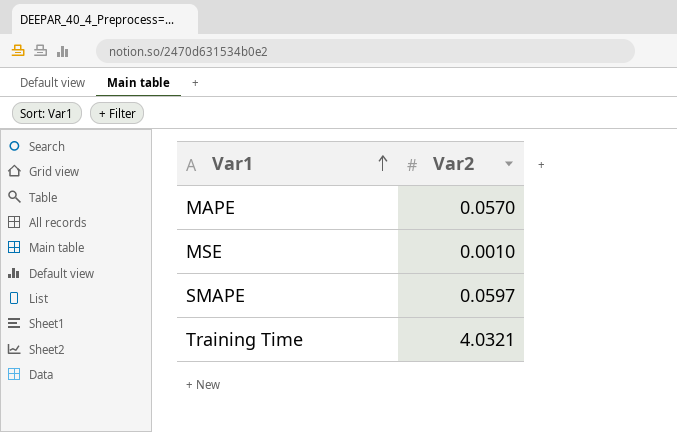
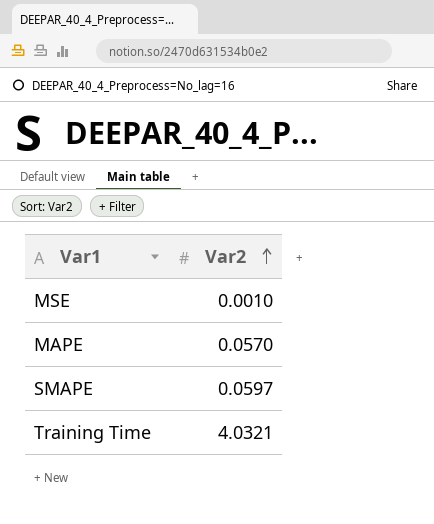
row order: Var1 ascending -> Var2 ascending

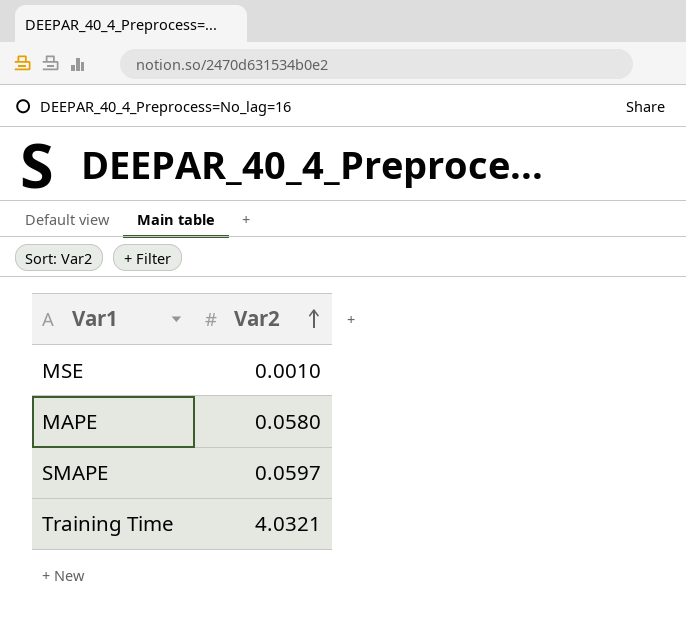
MAPE | Var2: 0.0570 -> 0.0580

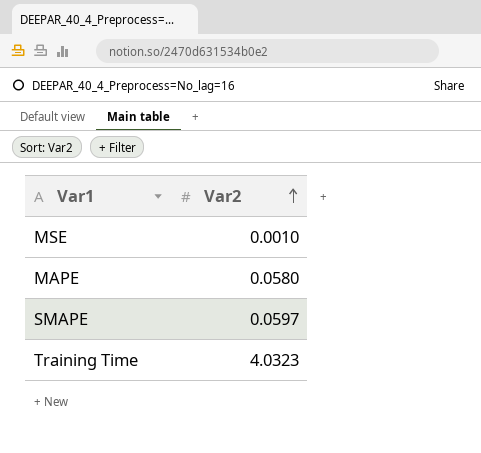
Training Time | Var2: 4.0321 -> 4.0323

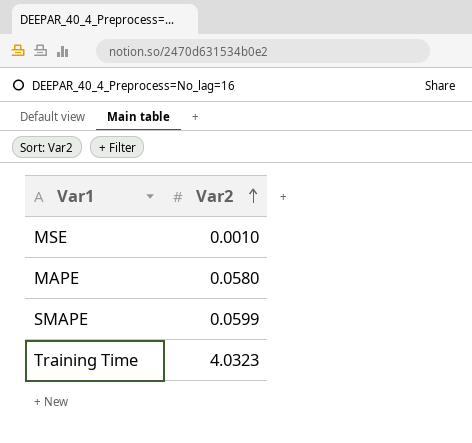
SMAPE | Var2: 0.0597 -> 0.0599

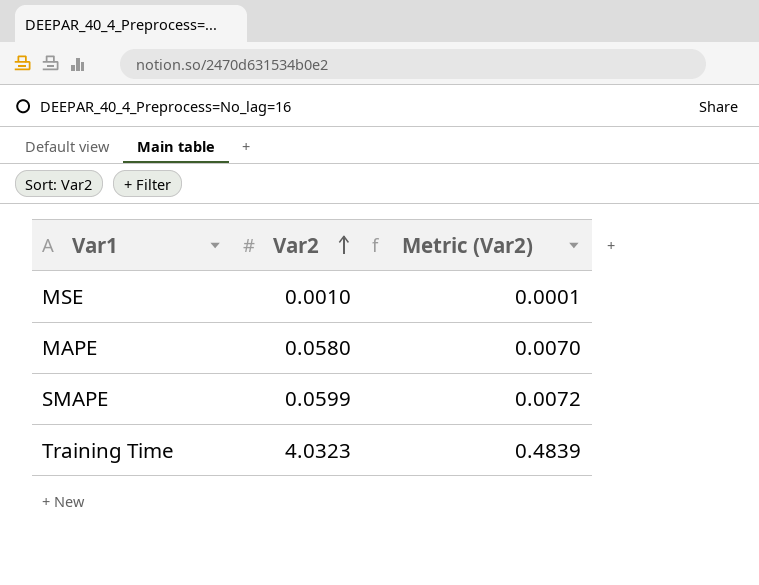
column Metric (Var2) | formula: none -> [Var2] * 0.12

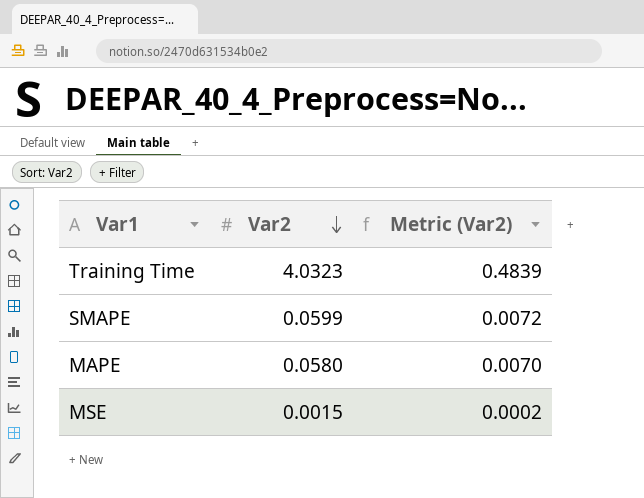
row order: Var2 ascending -> Var2 descending
MSE | Var2: 0.0010 -> 0.0015
MSE | Metric (Var2): 0.0001 -> 0.0002

